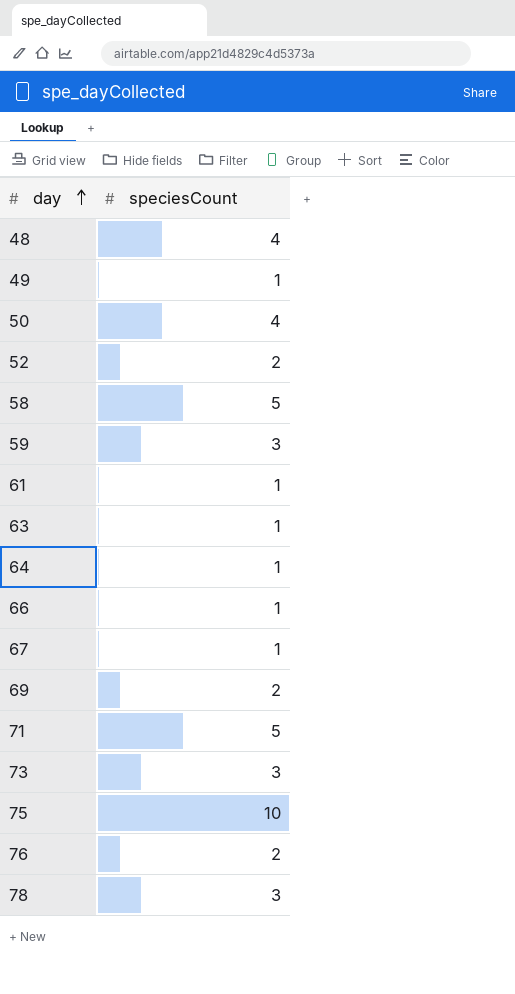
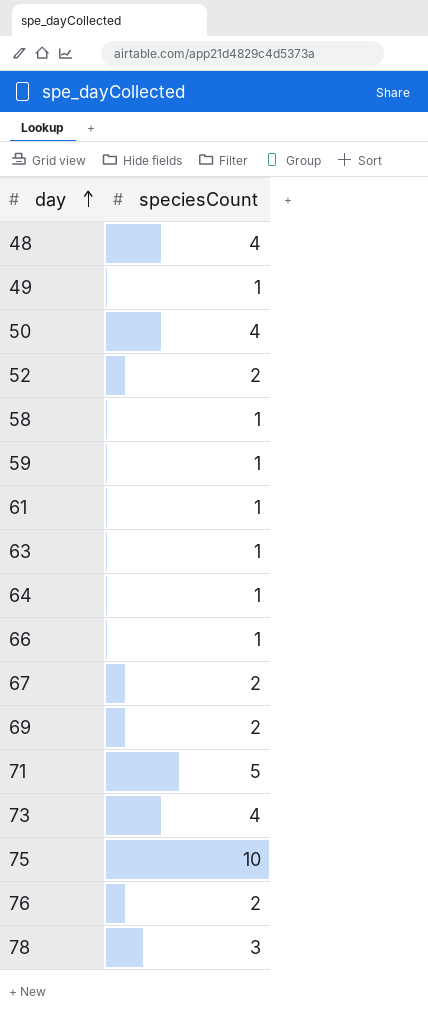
58 | speciesCount: 5 -> 1
59 | speciesCount: 3 -> 1
67 | speciesCount: 1 -> 2
73 | speciesCount: 3 -> 4

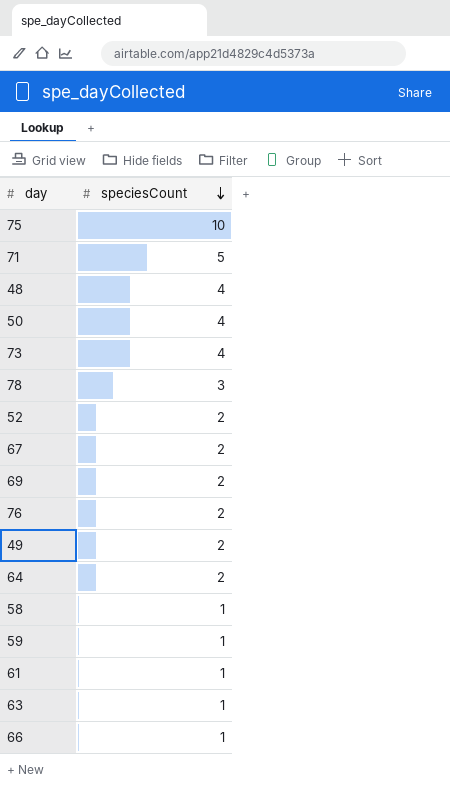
row order: day ascending -> speciesCount descending
49 | speciesCount: 1 -> 2
64 | speciesCount: 1 -> 2

